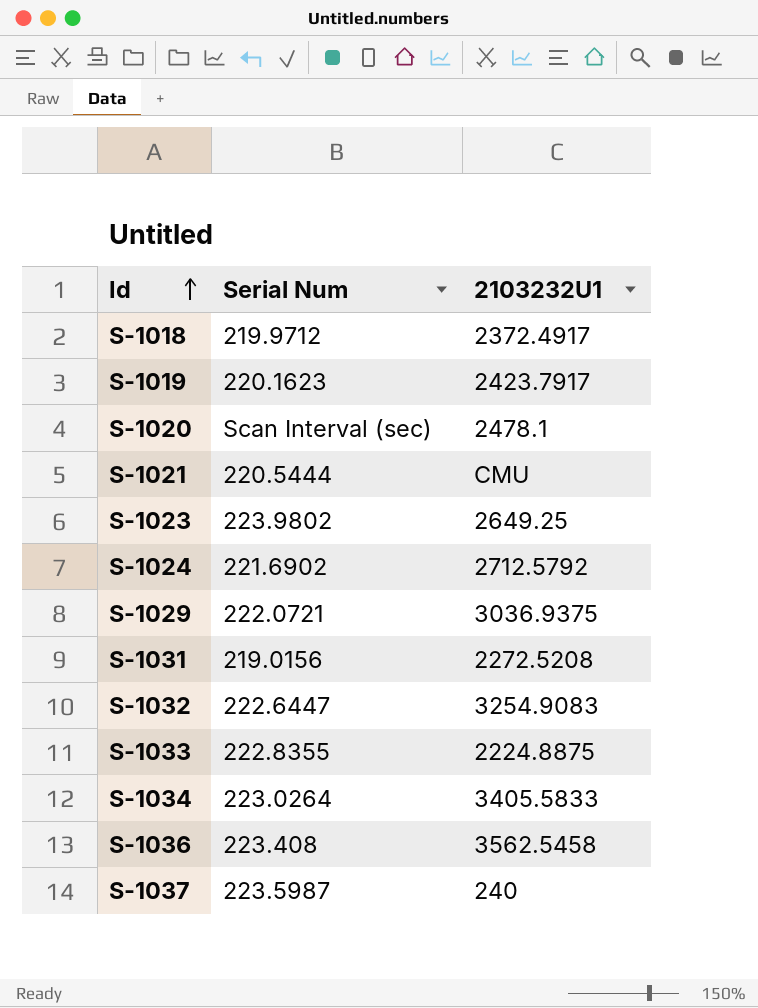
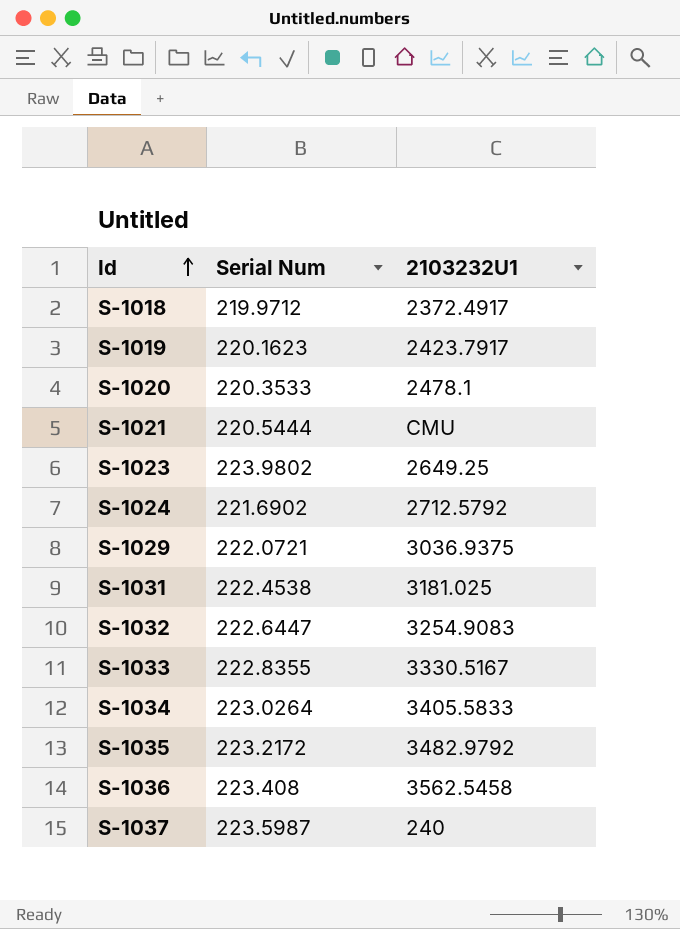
S-1020 | Serial Num: Scan Interval (sec) -> 220.3533
S-1031 | Serial Num: 219.0156 -> 222.4538
S-1031 | 2103232U1: 2272.5208 -> 3181.025
S-1033 | 2103232U1: 2224.8875 -> 3330.5167
row S-1035: none -> 223.2172 | 3482.9792

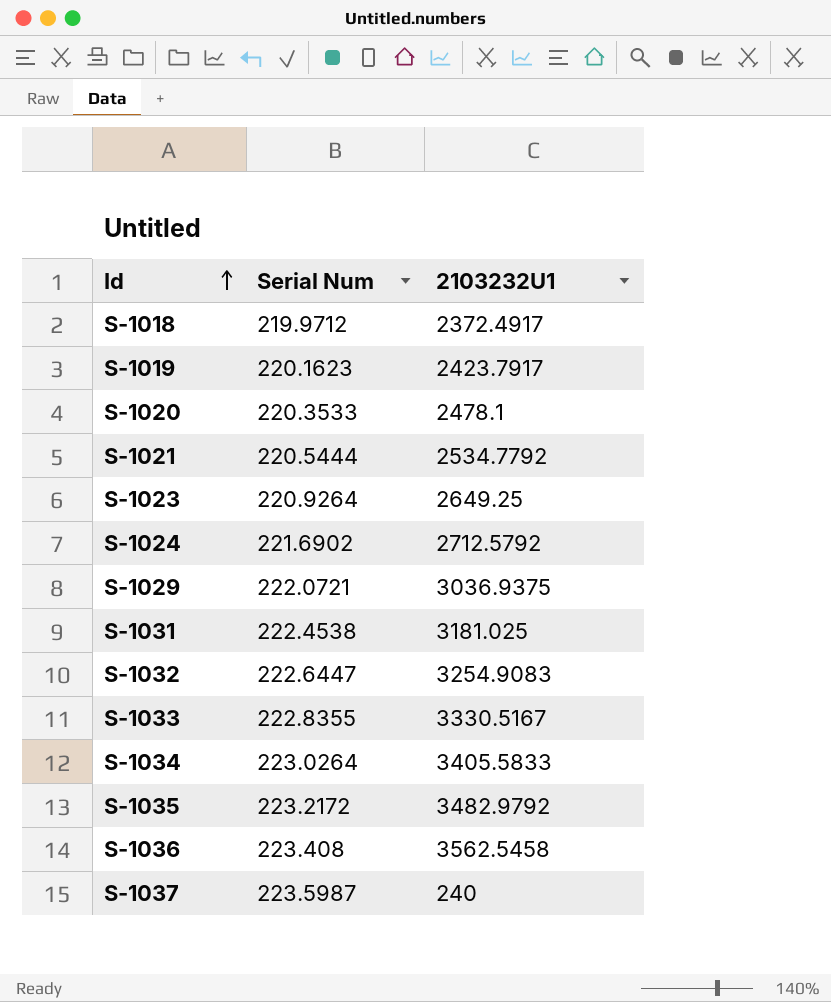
S-1021 | 2103232U1: CMU -> 2534.7792
S-1023 | Serial Num: 223.9802 -> 220.9264

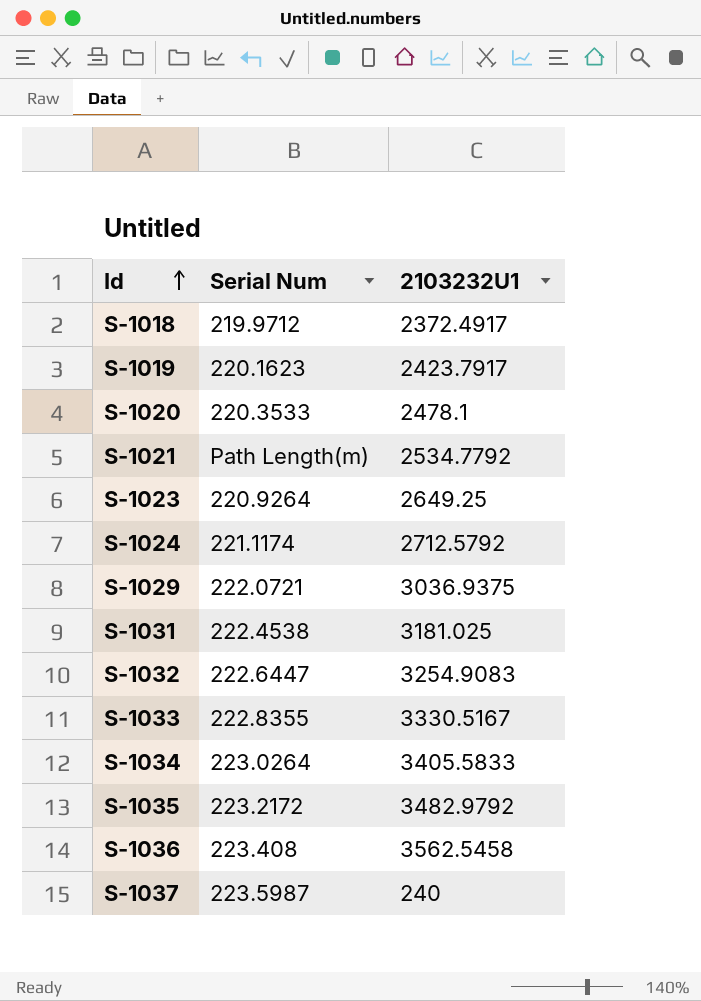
S-1021 | Serial Num: 220.5444 -> Path Length(m)
S-1024 | Serial Num: 221.6902 -> 221.1174

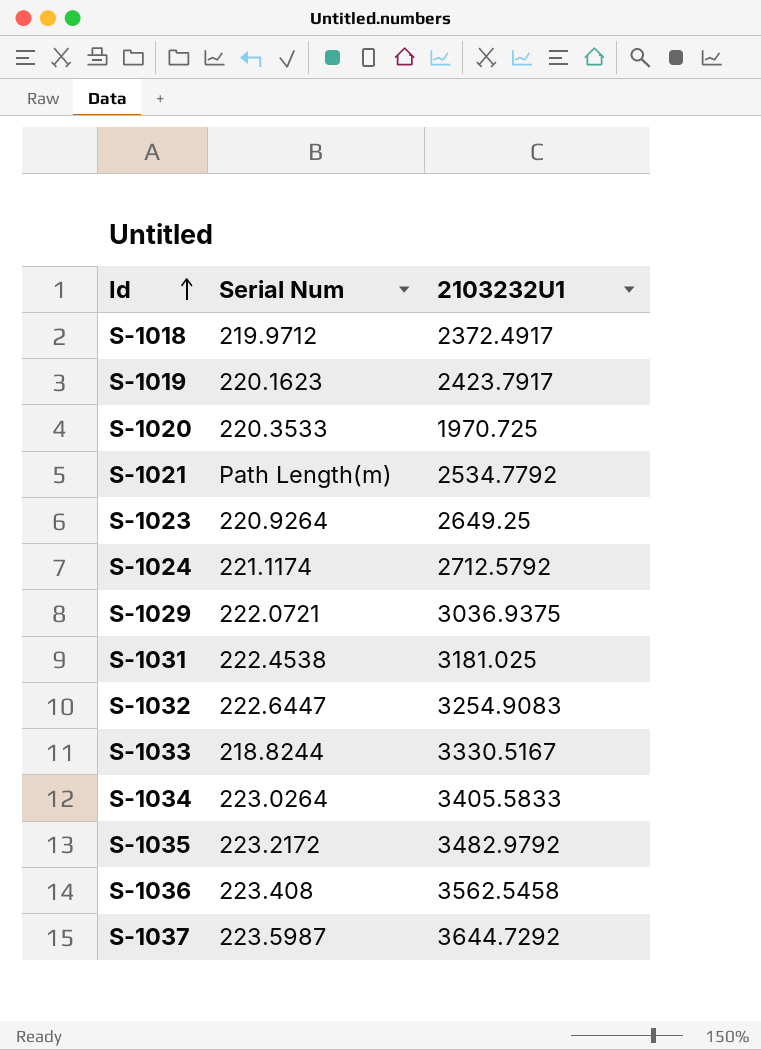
S-1020 | 2103232U1: 2478.1 -> 1970.725
S-1033 | Serial Num: 222.8355 -> 218.8244
S-1037 | 2103232U1: 240 -> 3644.7292

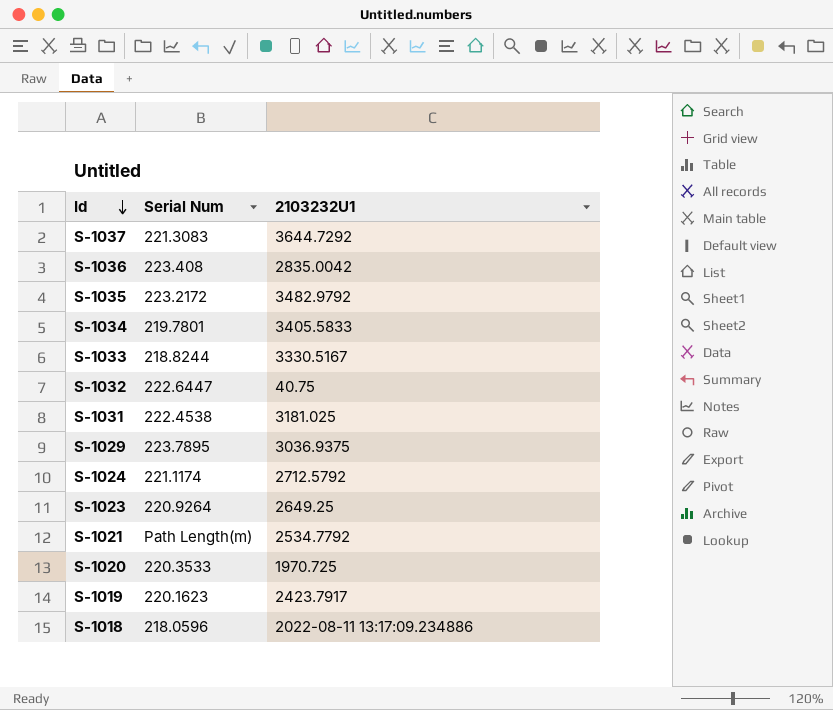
row order: Id ascending -> Id descending
S-1037 | Serial Num: 223.5987 -> 221.3083
S-1036 | 2103232U1: 3562.5458 -> 2835.0042
S-1034 | Serial Num: 223.0264 -> 219.7801
S-1032 | 2103232U1: 3254.9083 -> 40.75
S-1029 | Serial Num: 222.0721 -> 223.7895
S-1018 | Serial Num: 219.9712 -> 218.0596
S-1018 | 2103232U1: 2372.4917 -> 2022-08-11 13:17:09.234886

